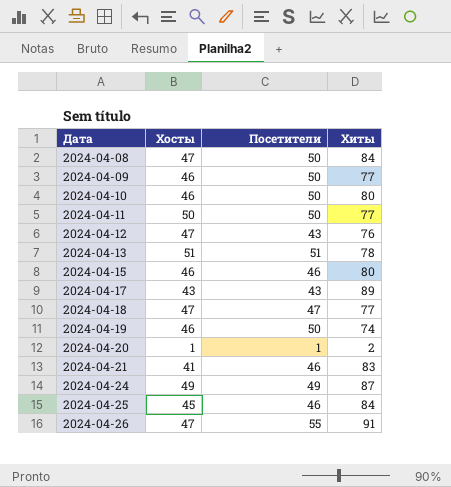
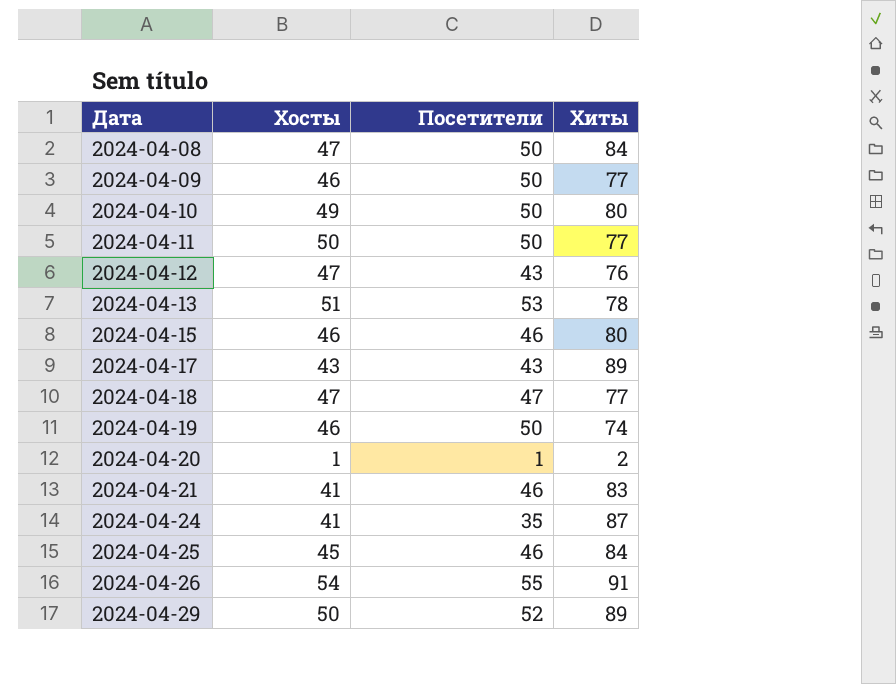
2024-04-10 | Хосты: 46 -> 49
2024-04-13 | Посетители: 51 -> 53
2024-04-24 | Хосты: 49 -> 41
2024-04-24 | Посетители: 49 -> 35
2024-04-26 | Хосты: 47 -> 54
row 2024-04-29: none -> 50 | 52 | 89

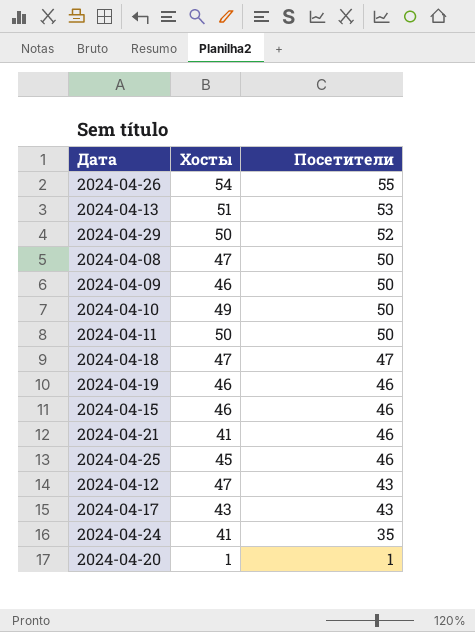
row order: Дата ascending -> Посетители descending
column Хиты | position: 4 -> none
2024-04-19 | Посетители: 50 -> 46

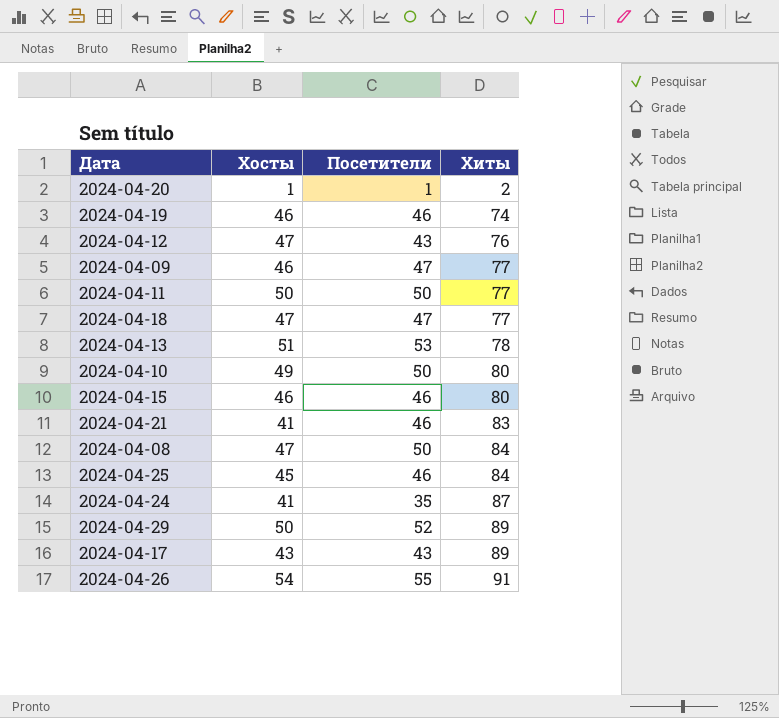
row order: Посетители descending -> Хиты ascending
column Хиты | position: none -> 4
2024-04-09 | Посетители: 50 -> 47

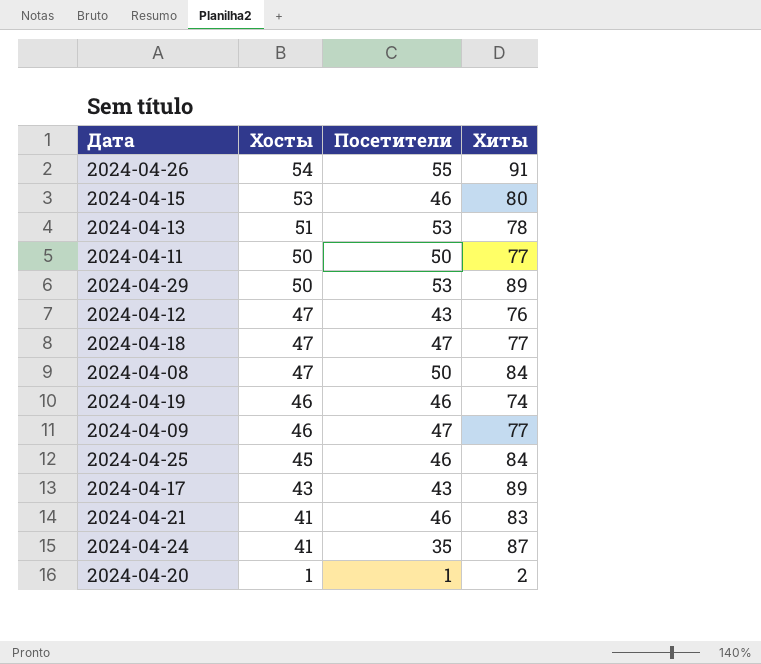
row order: Хиты ascending -> Хосты descending
row 2024-04-10: 49 | 50 | 80 -> none
2024-04-15 | Хосты: 46 -> 53
2024-04-29 | Посетители: 52 -> 53

